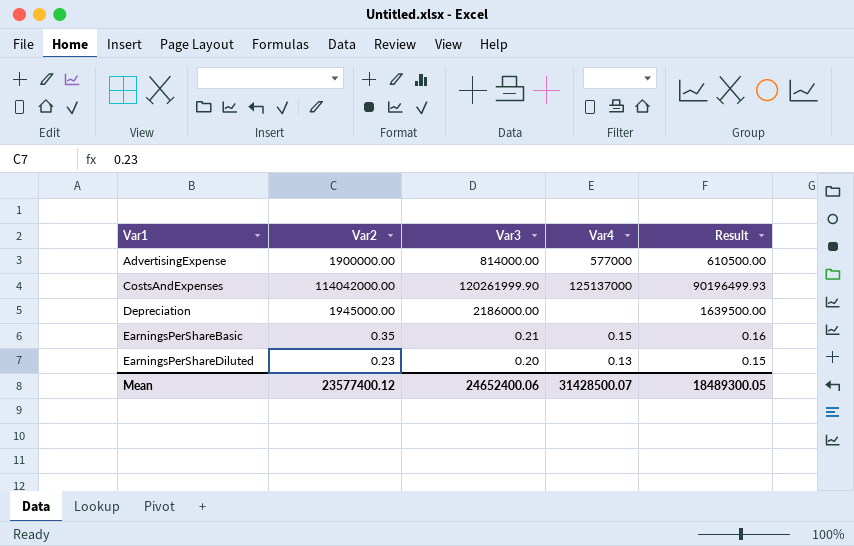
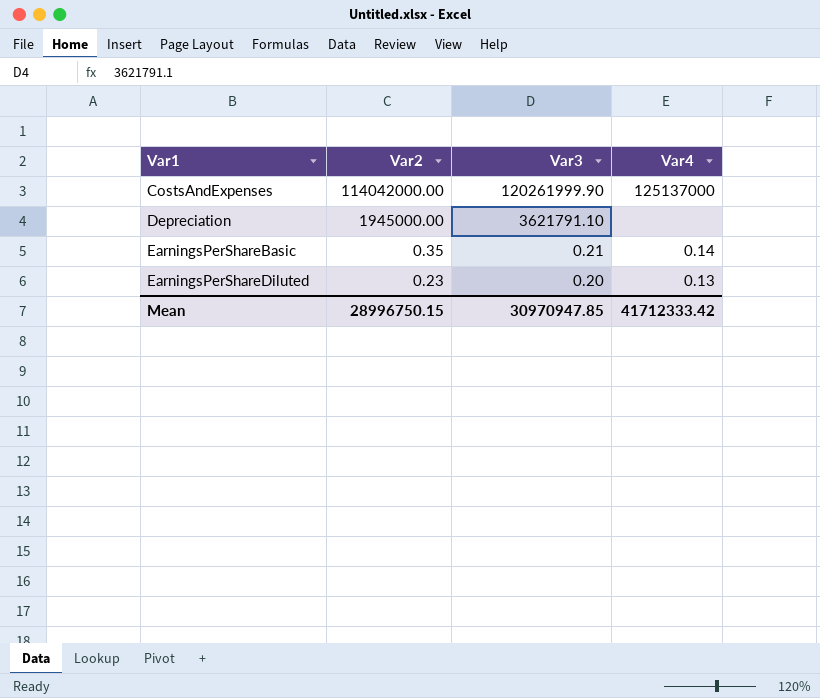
column Result | formula: [Var3] * 0.75 -> none
row AdvertisingExpense: 1900000.00 | 814000.00 | 577000 | 610500.00 -> none
Depreciation | Var3: 2186000.00 -> 3621791.10
EarningsPerShareBasic | Var4: 0.15 -> 0.14
Mean | Var2: 23577400.12 -> 28996750.15
Mean | Var3: 24652400.06 -> 30970947.85
Mean | Var4: 31428500.07 -> 41712333.42

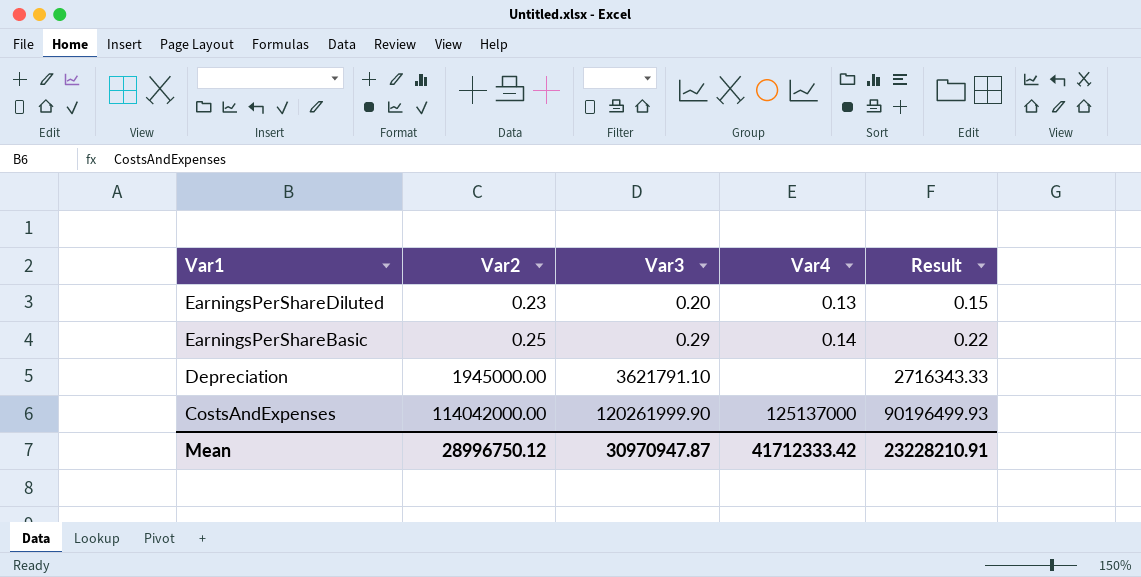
row order: Var1 ascending -> Var1 descending
column Result | formula: none -> [Var3] * 0.75
EarningsPerShareBasic | Var2: 0.35 -> 0.25
EarningsPerShareBasic | Var3: 0.21 -> 0.29
Mean | Var2: 28996750.15 -> 28996750.12
Mean | Var3: 30970947.85 -> 30970947.87

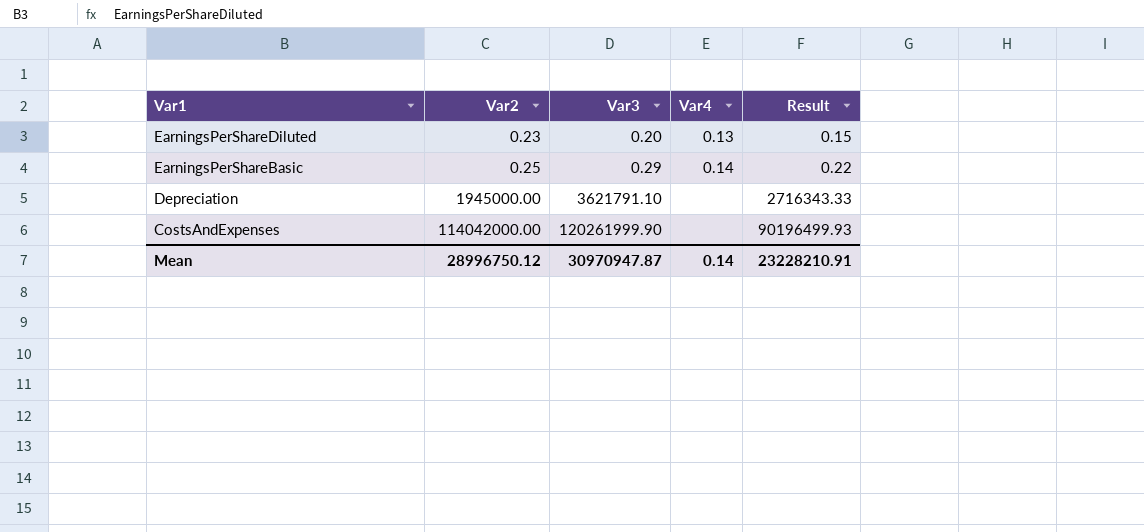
CostsAndExpenses | Var4: 125137000 -> none
Mean | Var4: 41712333.42 -> 0.14

